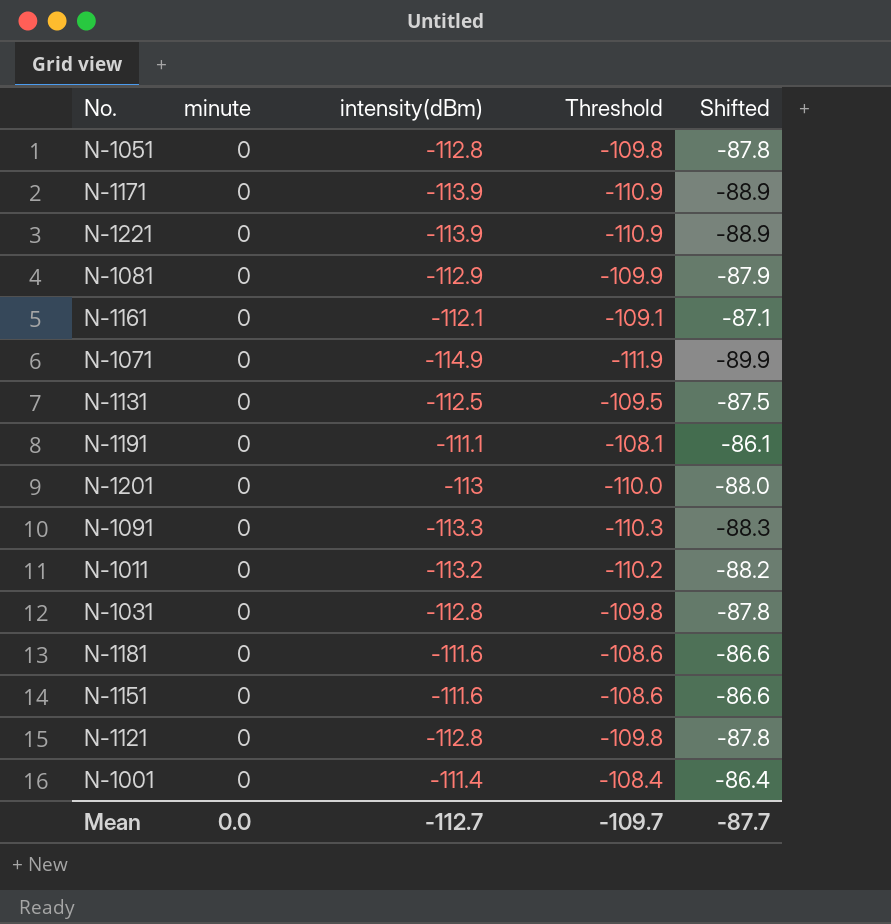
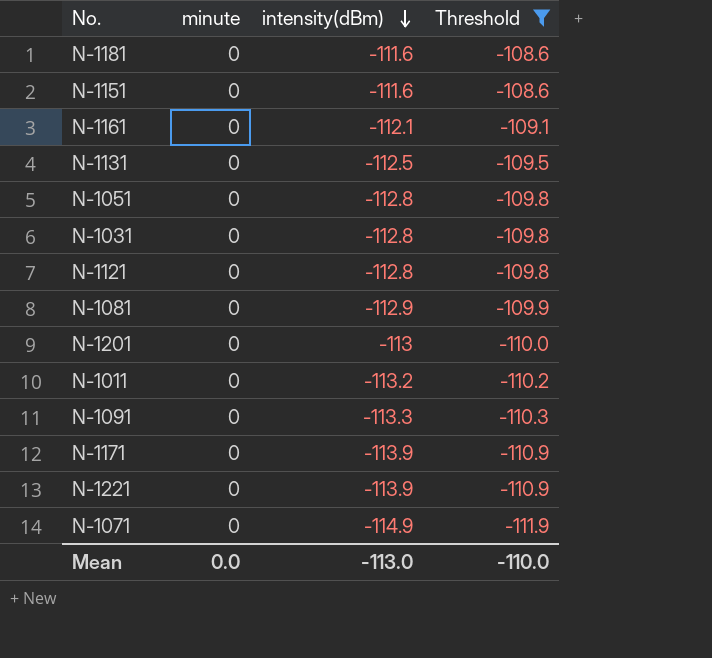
filter: none -> Threshold <= -108.6
row order: none -> intensity(dBm) descending
column Shifted | formula: [intensity(dBm)] + 25 -> none
Mean | intensity(dBm): -112.7 -> -113.0
Mean | Threshold: -109.7 -> -110.0

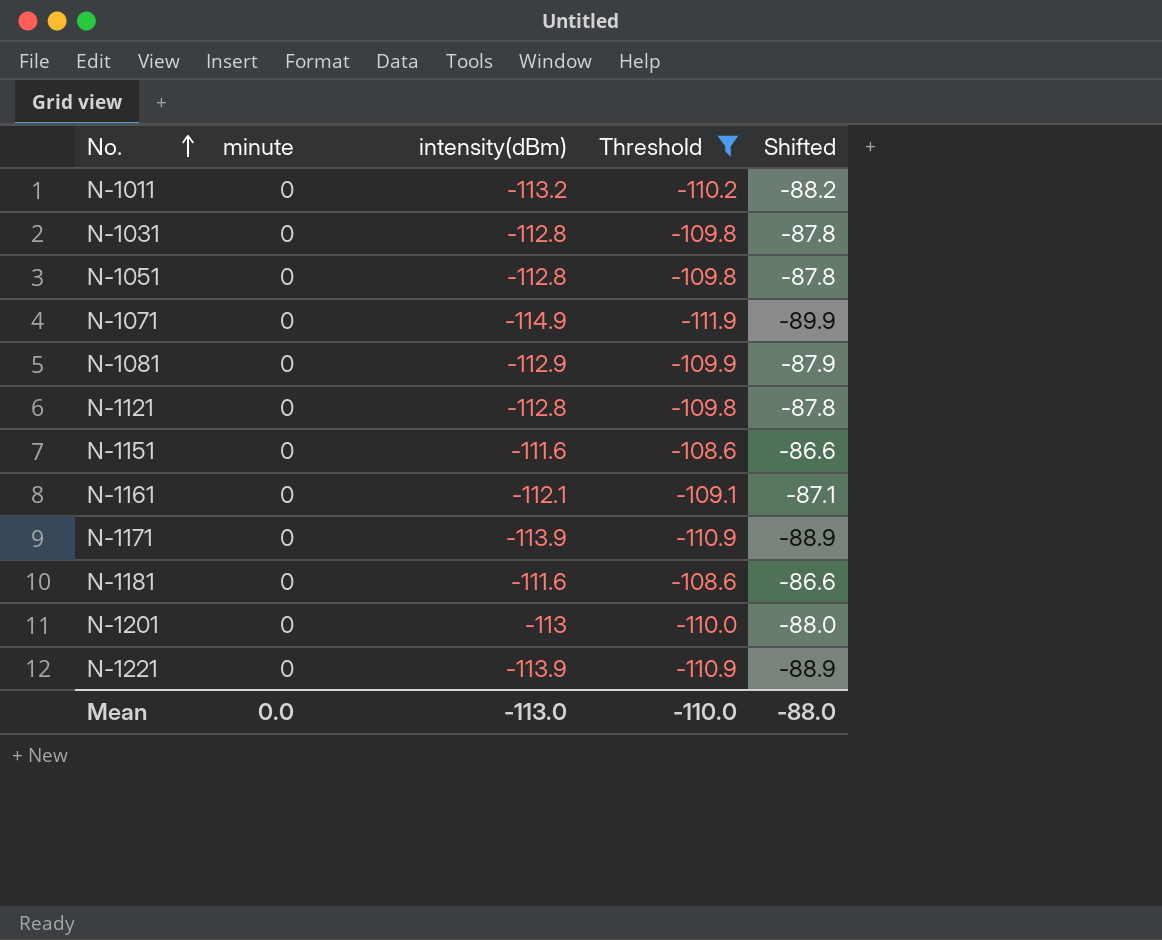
row order: intensity(dBm) descending -> No. ascending
column Shifted | formula: none -> [intensity(dBm)] + 25
row N-1131: 0 | -112.5 | -109.5 -> none
row N-1091: 0 | -113.3 | -110.3 -> none

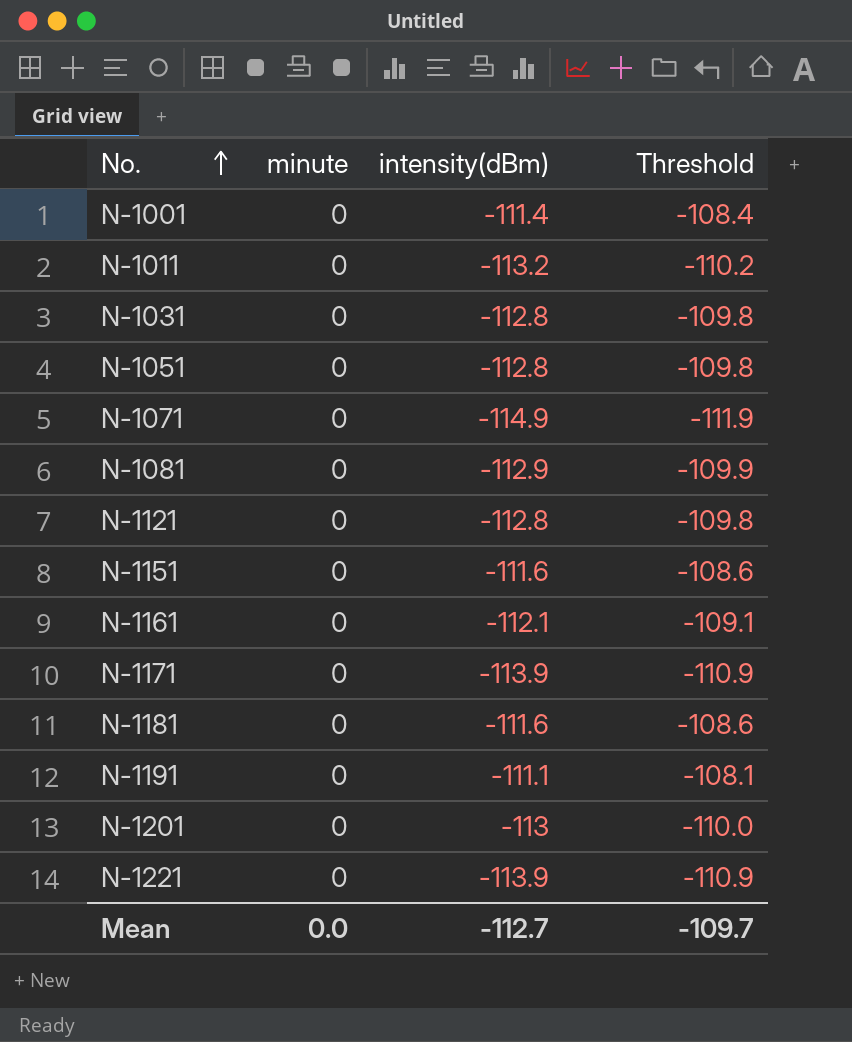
filter: Threshold <= -108.6 -> none
column Shifted | formula: [intensity(dBm)] + 25 -> none
Mean | intensity(dBm): -113.0 -> -112.7
Mean | Threshold: -110.0 -> -109.7

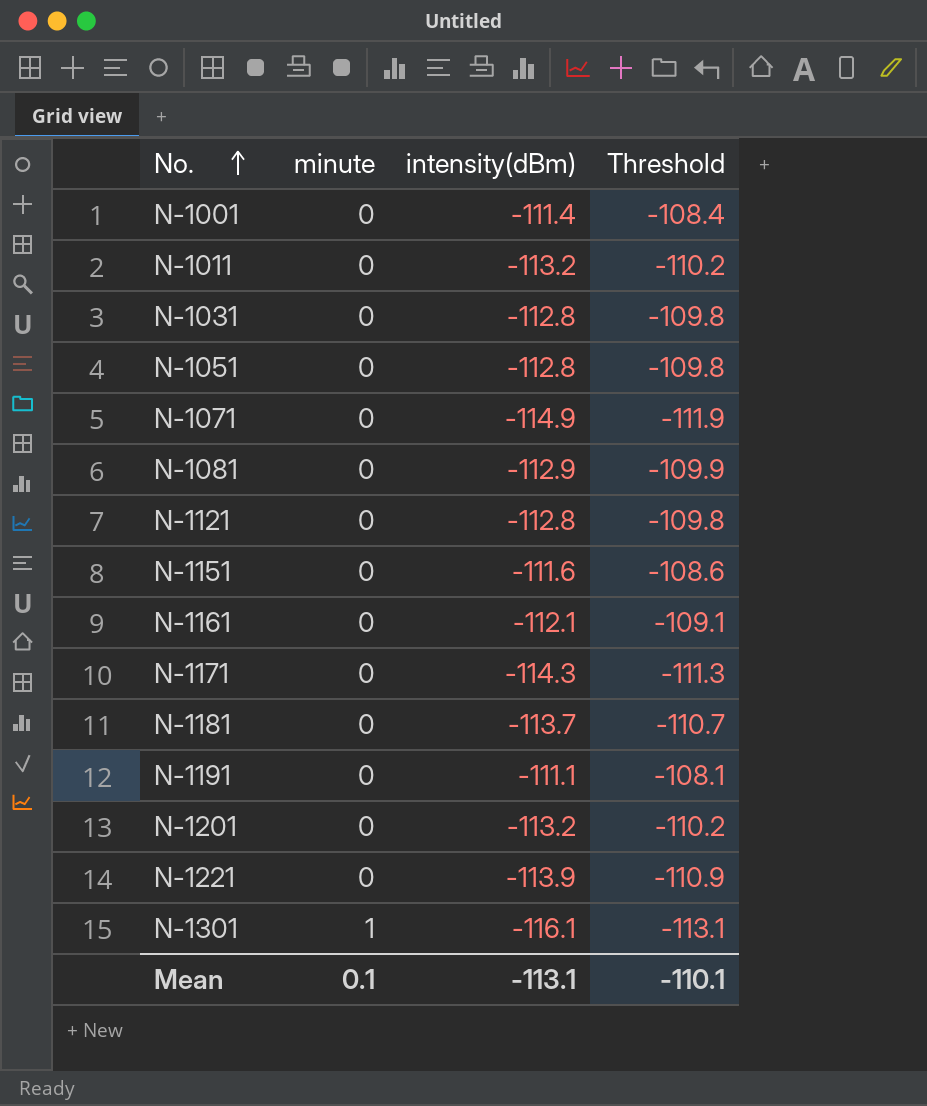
N-1171 | intensity(dBm): -113.9 -> -114.3
N-1171 | Threshold: -110.9 -> -111.3
N-1181 | intensity(dBm): -111.6 -> -113.7
N-1181 | Threshold: -108.6 -> -110.7
N-1201 | intensity(dBm): -113 -> -113.2
N-1201 | Threshold: -110.0 -> -110.2
row N-1301: none -> 1 | -116.1 | -113.1
Mean | minute: 0.0 -> 0.1
Mean | intensity(dBm): -112.7 -> -113.1
Mean | Threshold: -109.7 -> -110.1

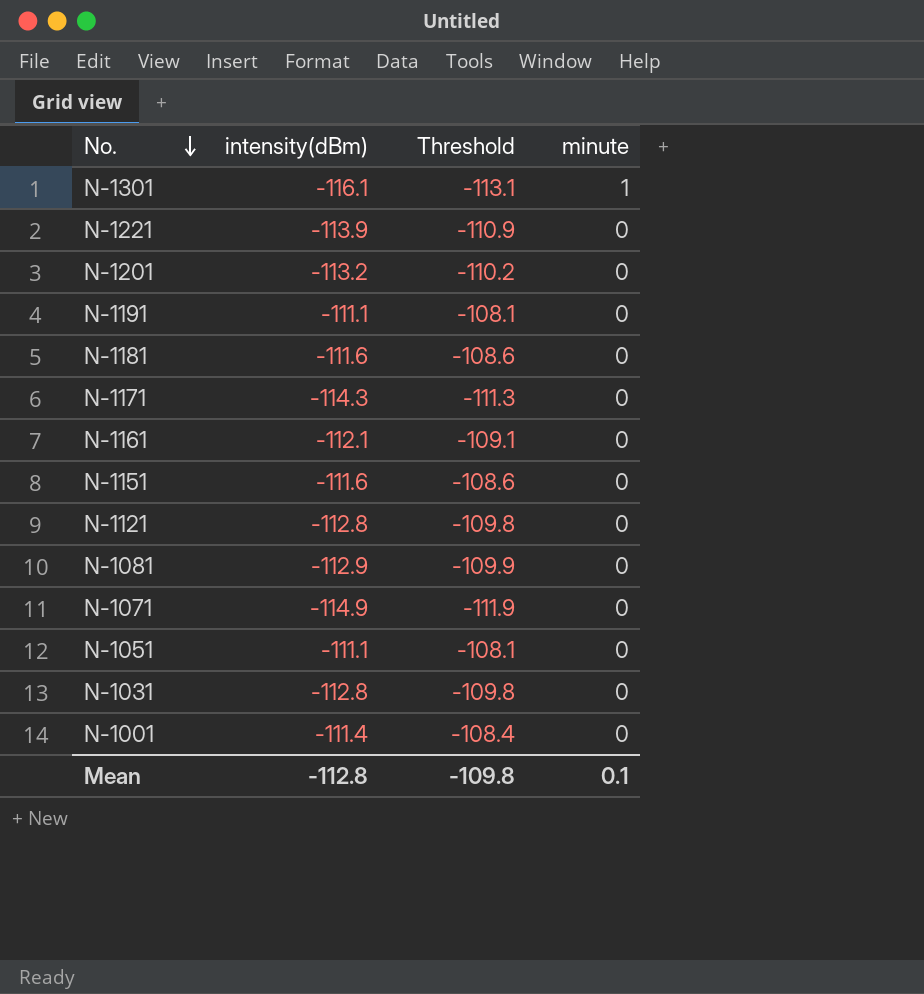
row order: No. ascending -> No. descending
column minute | position: 2 -> 4
row N-1011: 0 | -113.2 | -110.2 -> none
N-1181 | intensity(dBm): -113.7 -> -111.6
N-1181 | Threshold: -110.7 -> -108.6
N-1051 | intensity(dBm): -112.8 -> -111.1
N-1051 | Threshold: -109.8 -> -108.1
Mean | intensity(dBm): -113.1 -> -112.8
Mean | Threshold: -110.1 -> -109.8

